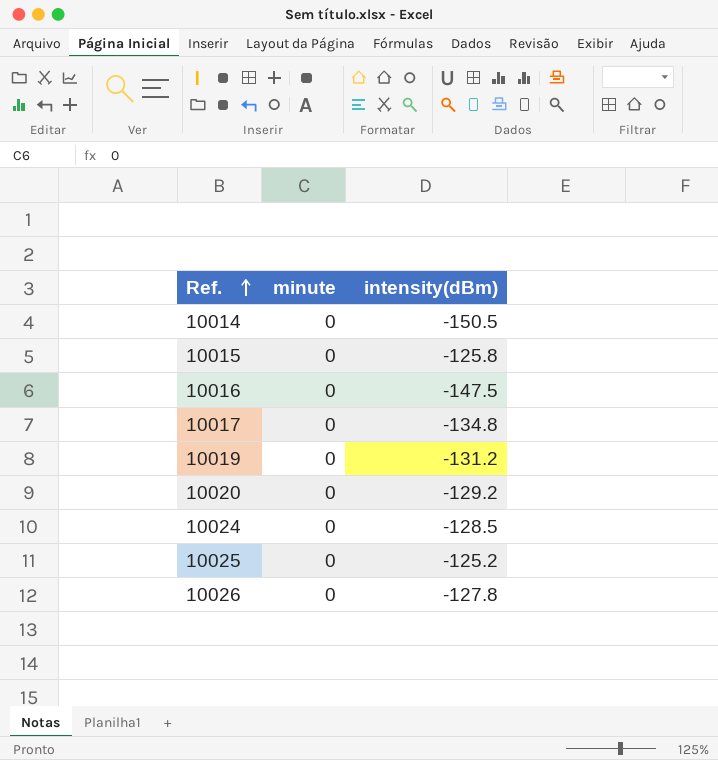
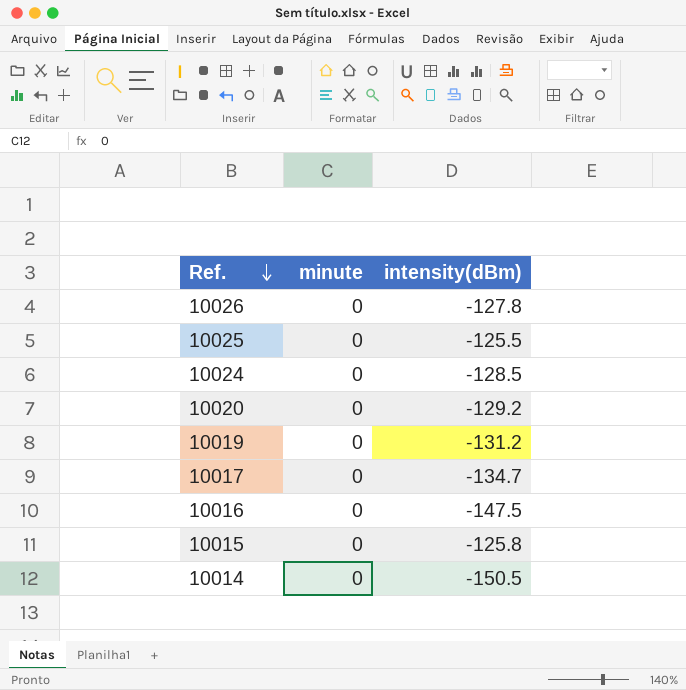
row order: Ref. ascending -> Ref. descending
10025 | intensity(dBm): -125.2 -> -125.5
10017 | intensity(dBm): -134.8 -> -134.7

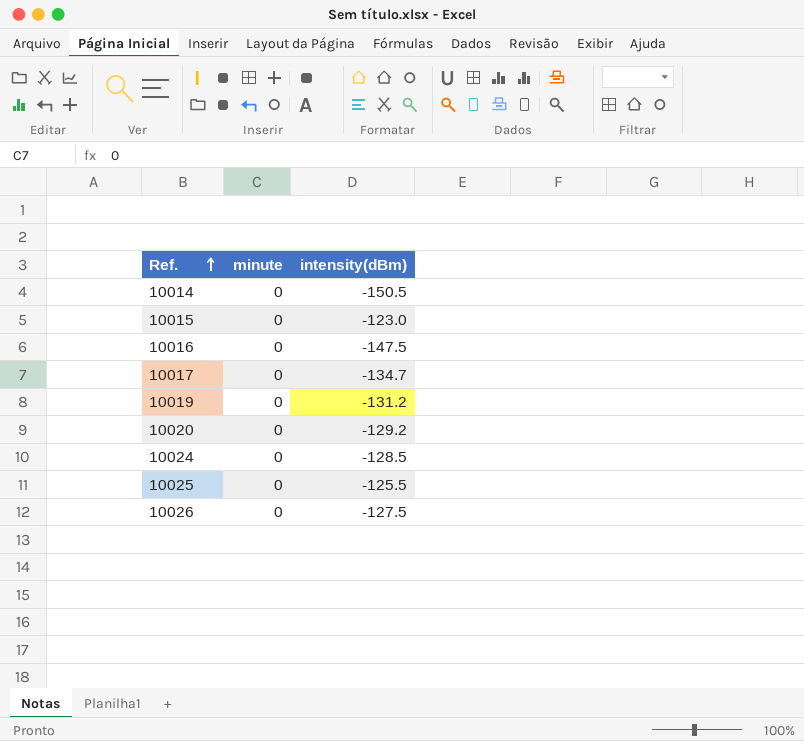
row order: Ref. descending -> Ref. ascending
10015 | intensity(dBm): -125.8 -> -123.0
10026 | intensity(dBm): -127.8 -> -127.5

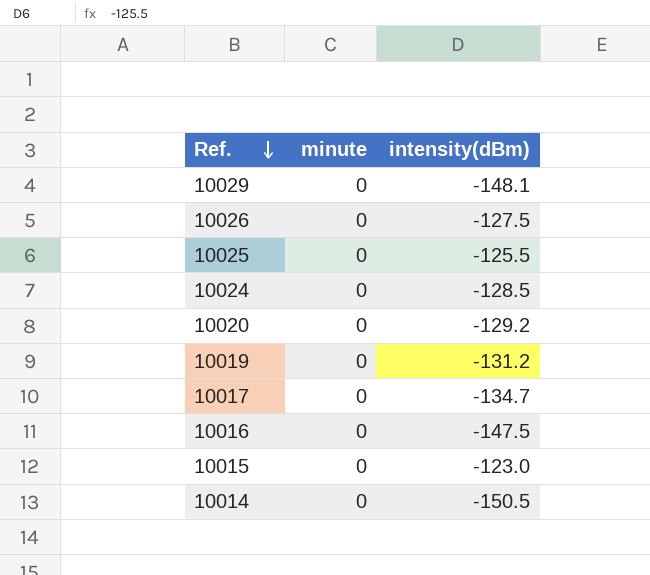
row order: Ref. ascending -> Ref. descending
row 10029: none -> 0 | -148.1

